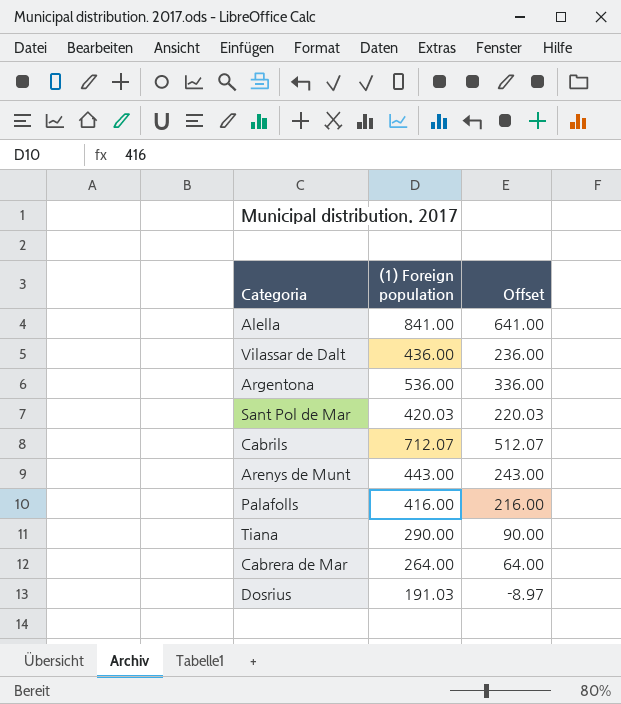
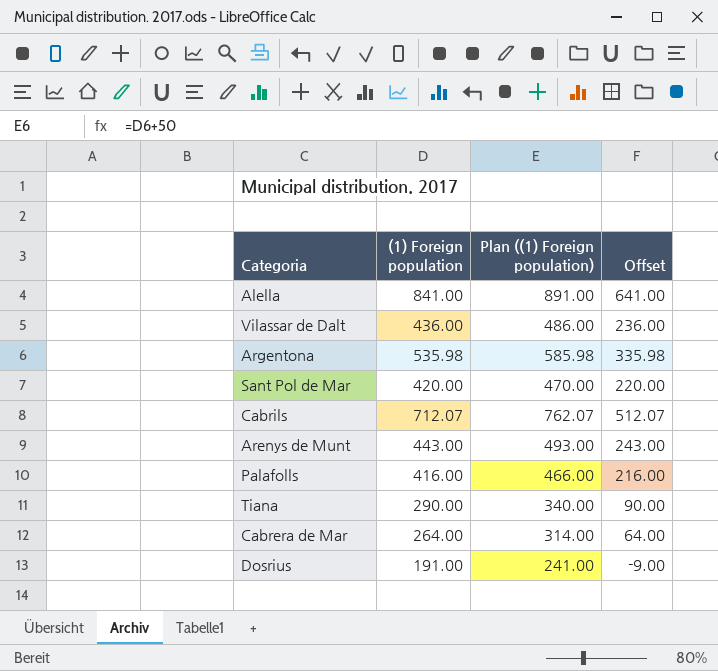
column Plan ((1) Foreign population) | formula: none -> [(1) Foreign population] + 50
Argentona | (1) Foreign population: 536.00 -> 535.98
Argentona | Offset: 336.00 -> 335.98
Sant Pol de Mar | (1) Foreign population: 420.03 -> 420.00
Sant Pol de Mar | Offset: 220.03 -> 220.00
Dosrius | (1) Foreign population: 191.03 -> 191.00
Dosrius | Offset: -8.97 -> -9.00

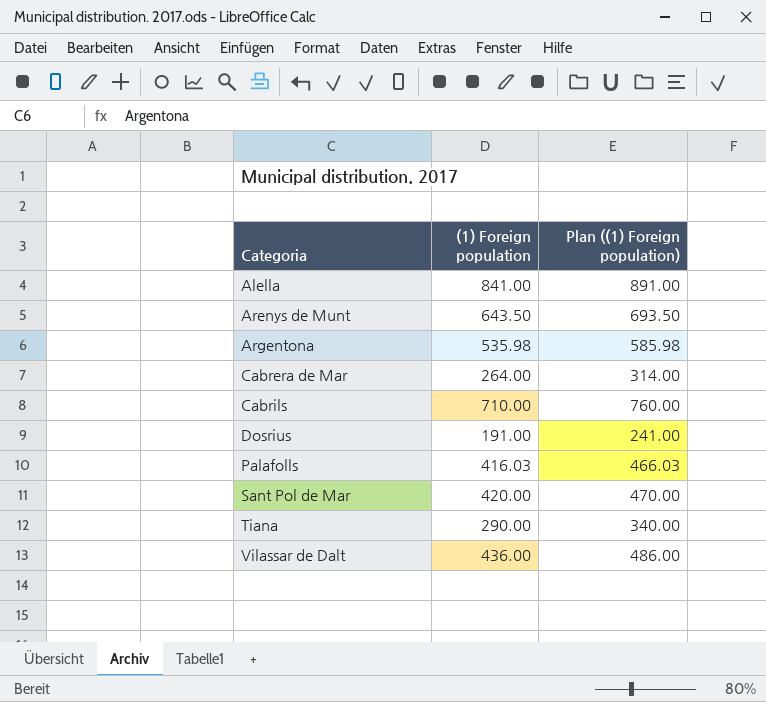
row order: none -> Categoria ascending
column Offset | formula: [(1) Foreign population] - 200 -> none
Arenys de Munt | (1) Foreign population: 443.00 -> 643.50
Arenys de Munt | Plan ((1) Foreign population): 493.00 -> 693.50
Cabrils | (1) Foreign population: 712.07 -> 710.00
Cabrils | Plan ((1) Foreign population): 762.07 -> 760.00
Palafolls | (1) Foreign population: 416.00 -> 416.03
Palafolls | Plan ((1) Foreign population): 466.00 -> 466.03

